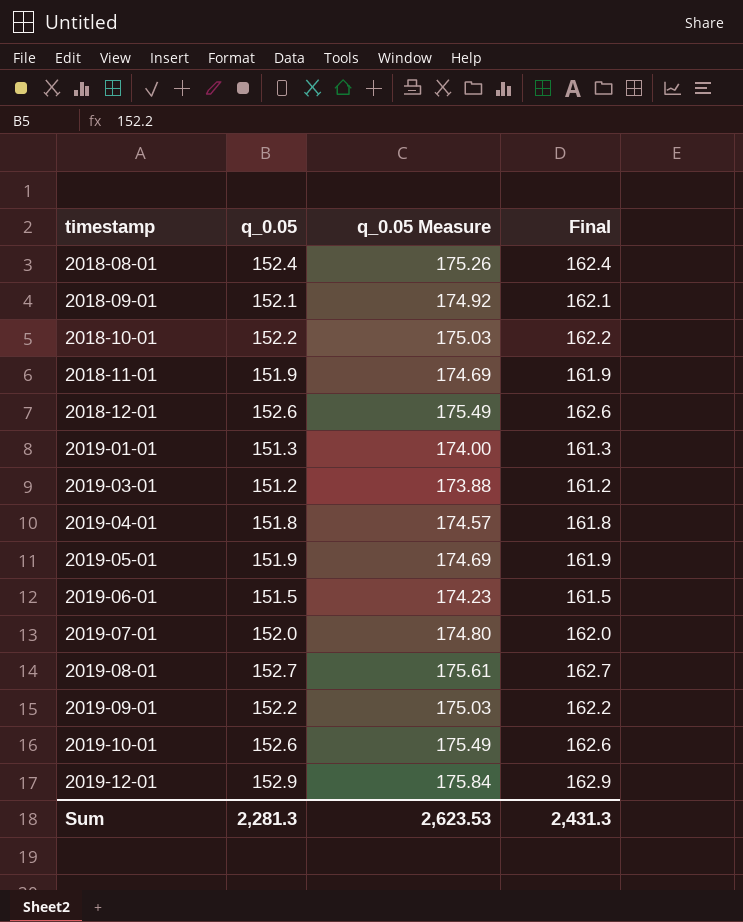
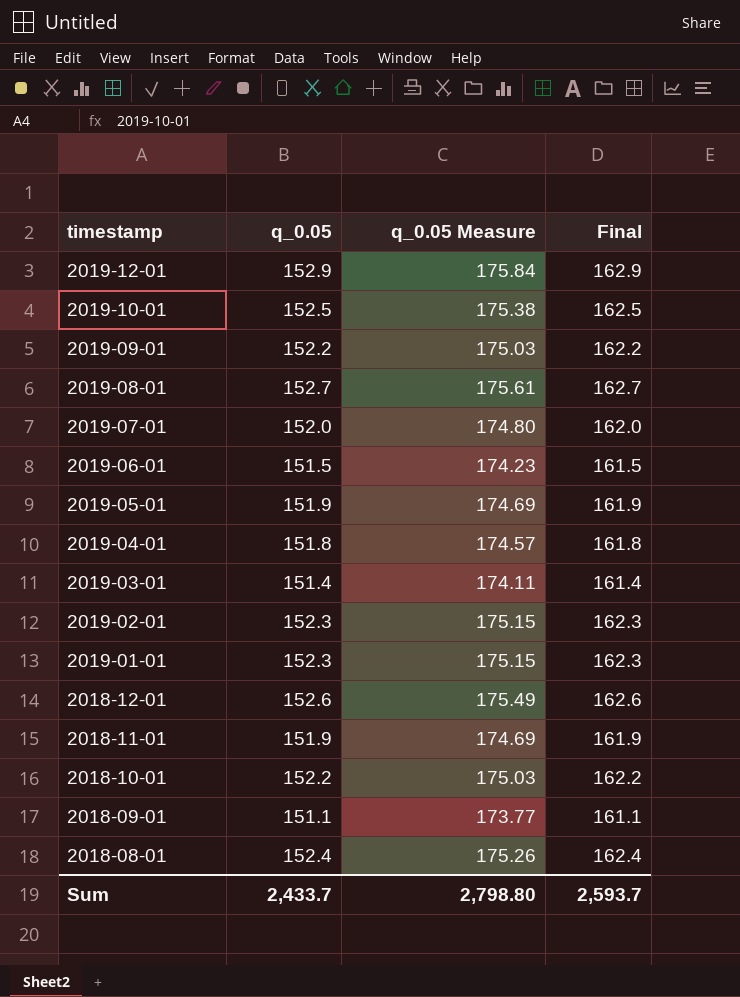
row order: timestamp ascending -> timestamp descending
2019-10-01 | q_0.05: 152.6 -> 152.5
2019-10-01 | q_0.05 Measure: 175.49 -> 175.38
2019-10-01 | Final: 162.6 -> 162.5
2019-03-01 | q_0.05: 151.2 -> 151.4
2019-03-01 | q_0.05 Measure: 173.88 -> 174.11
2019-03-01 | Final: 161.2 -> 161.4
row 2019-02-01: none -> 152.3 | 175.15 | 162.3
2019-01-01 | q_0.05: 151.3 -> 152.3
2019-01-01 | q_0.05 Measure: 174.00 -> 175.15
2019-01-01 | Final: 161.3 -> 162.3
2018-09-01 | q_0.05: 152.1 -> 151.1
2018-09-01 | q_0.05 Measure: 174.92 -> 173.77
2018-09-01 | Final: 162.1 -> 161.1
Sum | q_0.05: 2,281.3 -> 2,433.7
Sum | q_0.05 Measure: 2,623.53 -> 2,798.80
Sum | Final: 2,431.3 -> 2,593.7

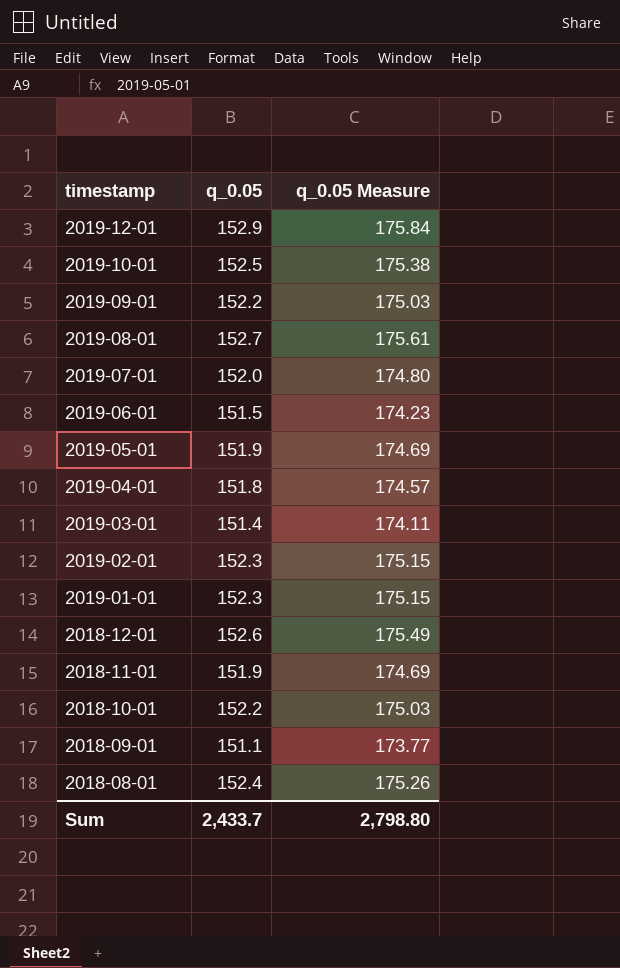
column Final | formula: [q_0.05] + 10 -> none

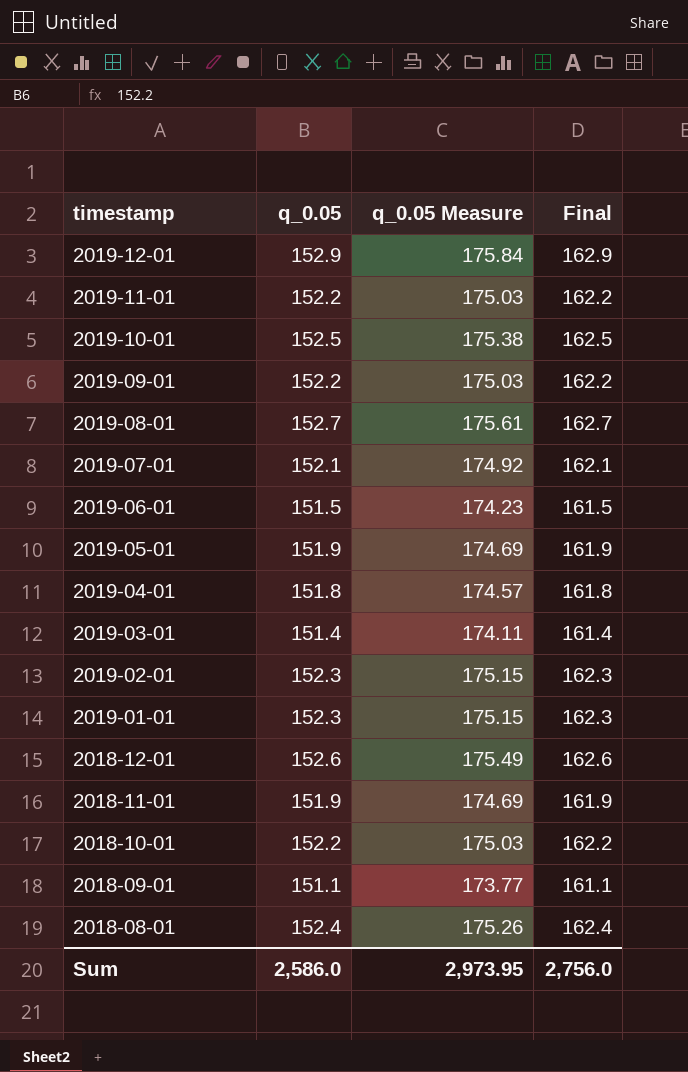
column Final | formula: none -> [q_0.05] + 10
row 2019-11-01: none -> 152.2 | 175.03 | 162.2
2019-07-01 | q_0.05: 152.0 -> 152.1
2019-07-01 | q_0.05 Measure: 174.80 -> 174.92
Sum | q_0.05: 2,433.7 -> 2,586.0
Sum | q_0.05 Measure: 2,798.80 -> 2,973.95

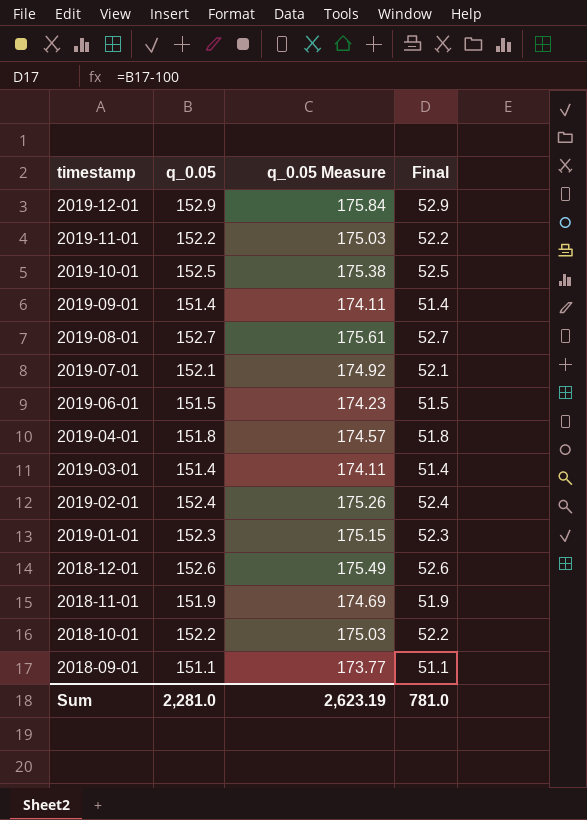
column Final | formula: [q_0.05] + 10 -> [q_0.05] - 100
row 2019-05-01: 151.9 | 174.69 | 161.9 -> none
row 2018-08-01: 152.4 | 175.26 | 162.4 -> none
2019-09-01 | q_0.05: 152.2 -> 151.4
2019-09-01 | q_0.05 Measure: 175.03 -> 174.11
2019-02-01 | q_0.05: 152.3 -> 152.4
2019-02-01 | q_0.05 Measure: 175.15 -> 175.26
Sum | q_0.05: 2,586.0 -> 2,281.0
Sum | q_0.05 Measure: 2,973.95 -> 2,623.19
Sum | Final: 2,756.0 -> 781.0

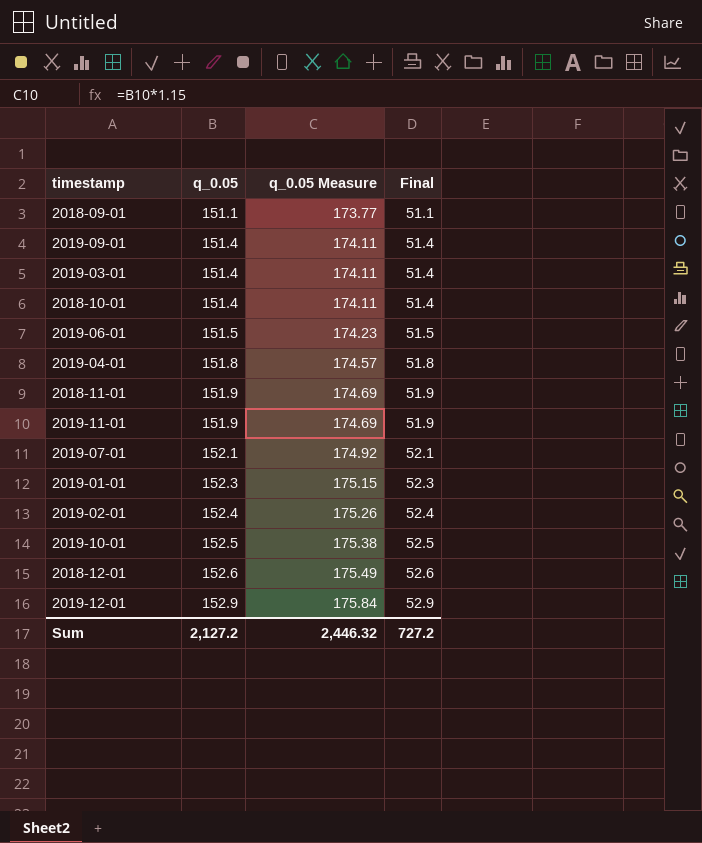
row order: timestamp descending -> q_0.05 ascending
row 2019-08-01: 152.7 | 175.61 | 52.7 -> none
2018-10-01 | q_0.05: 152.2 -> 151.4
2018-10-01 | q_0.05 Measure: 175.03 -> 174.11
2018-10-01 | Final: 52.2 -> 51.4
2019-11-01 | q_0.05: 152.2 -> 151.9
2019-11-01 | q_0.05 Measure: 175.03 -> 174.69
2019-11-01 | Final: 52.2 -> 51.9
Sum | q_0.05: 2,281.0 -> 2,127.2
Sum | q_0.05 Measure: 2,623.19 -> 2,446.32
Sum | Final: 781.0 -> 727.2

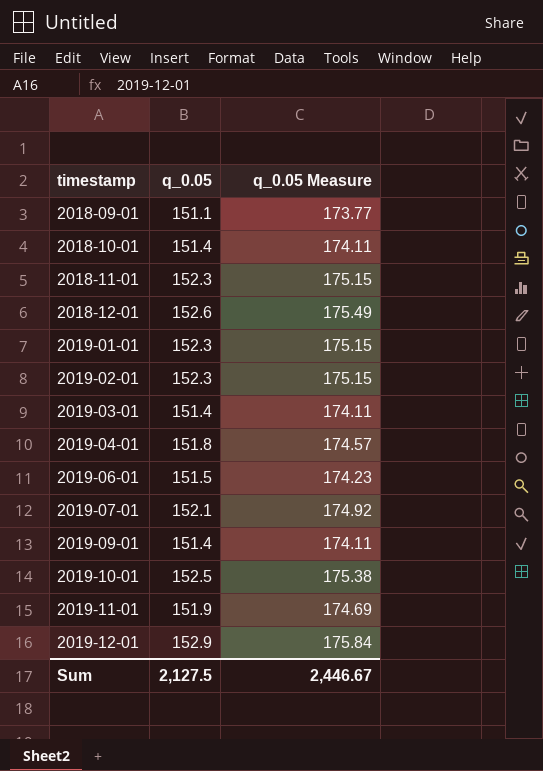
row order: q_0.05 ascending -> timestamp ascending
column Final | formula: [q_0.05] - 100 -> none
2018-11-01 | q_0.05: 151.9 -> 152.3
2018-11-01 | q_0.05 Measure: 174.69 -> 175.15
2019-02-01 | q_0.05: 152.4 -> 152.3
2019-02-01 | q_0.05 Measure: 175.26 -> 175.15
Sum | q_0.05: 2,127.2 -> 2,127.5
Sum | q_0.05 Measure: 2,446.32 -> 2,446.67

